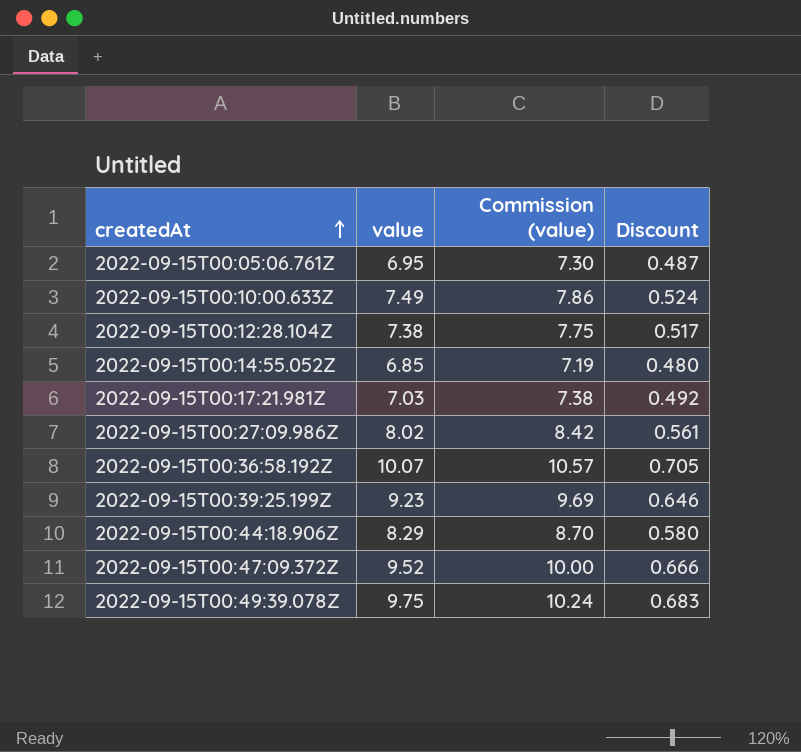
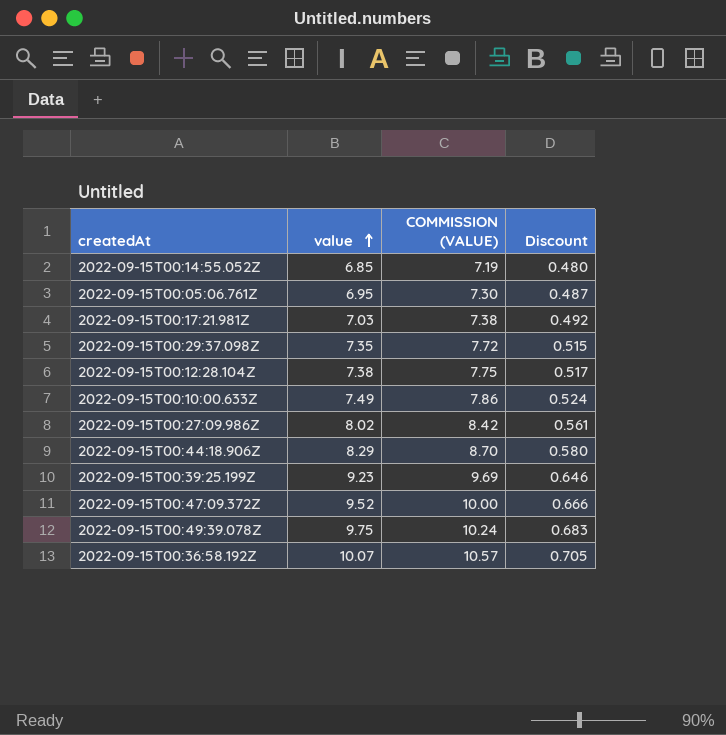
row order: createdAt ascending -> value ascending
column name: Commission (value) -> COMMISSION (VALUE)
row 2022-09-15T00:29:37.098Z: none -> 7.35 | 7.72 | 0.515

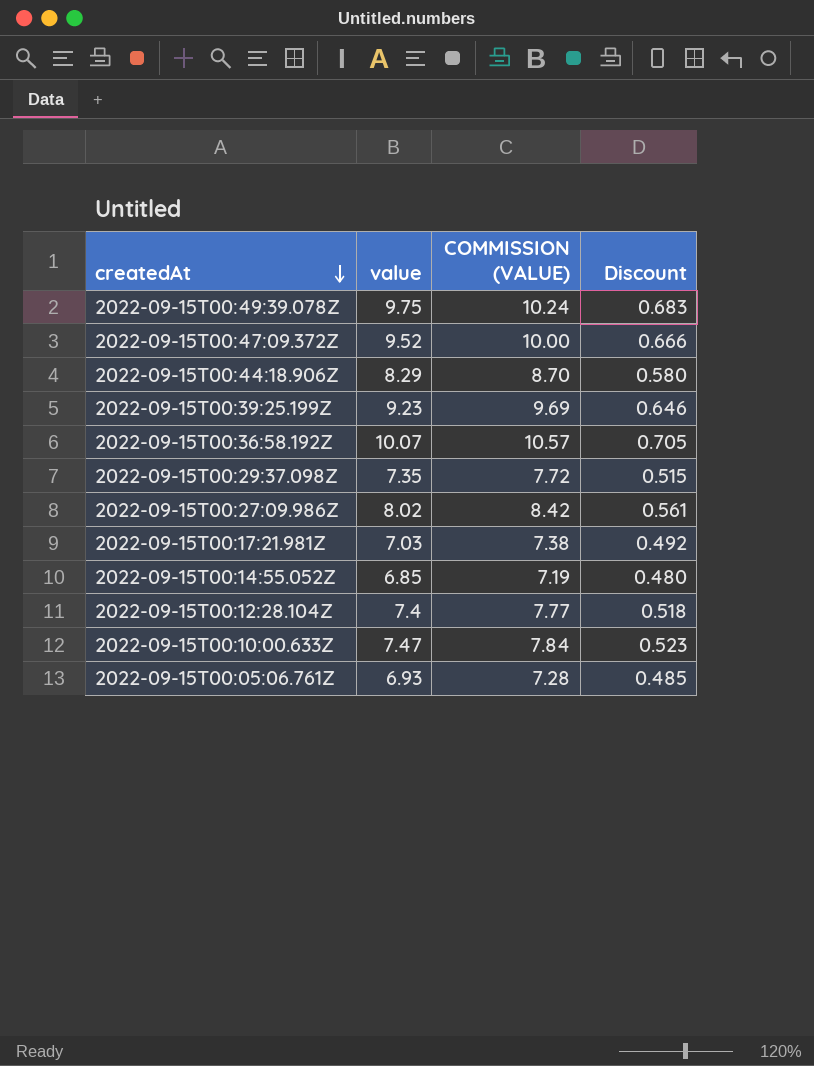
row order: value ascending -> createdAt descending
2022-09-15T00:12:28.104Z | value: 7.38 -> 7.4
2022-09-15T00:12:28.104Z | COMMISSION (VALUE): 7.75 -> 7.77
2022-09-15T00:12:28.104Z | Discount: 0.517 -> 0.518
2022-09-15T00:10:00.633Z | value: 7.49 -> 7.47
2022-09-15T00:10:00.633Z | COMMISSION (VALUE): 7.86 -> 7.84
2022-09-15T00:10:00.633Z | Discount: 0.524 -> 0.523
2022-09-15T00:05:06.761Z | value: 6.95 -> 6.93
2022-09-15T00:05:06.761Z | COMMISSION (VALUE): 7.30 -> 7.28
2022-09-15T00:05:06.761Z | Discount: 0.487 -> 0.485

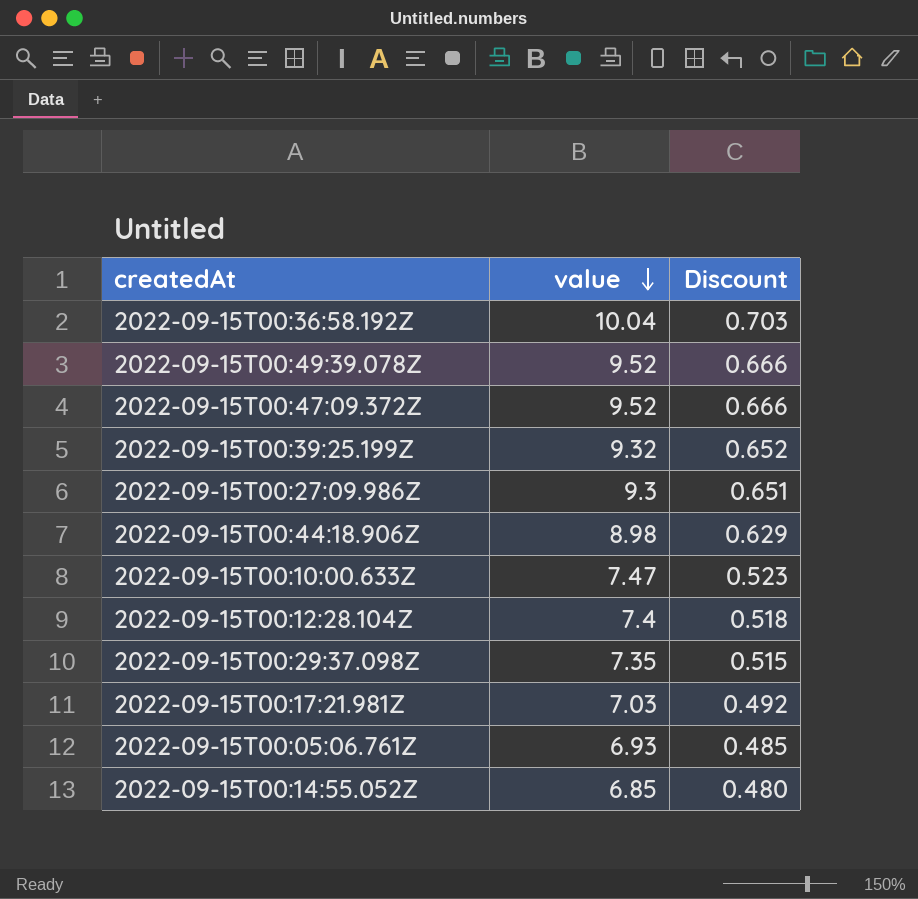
row order: createdAt descending -> value descending
column COMMISSION (VALUE) | formula: [value] * 1.05 -> none
2022-09-15T00:36:58.192Z | value: 10.07 -> 10.04
2022-09-15T00:36:58.192Z | Discount: 0.705 -> 0.703
2022-09-15T00:49:39.078Z | value: 9.75 -> 9.52
2022-09-15T00:49:39.078Z | Discount: 0.683 -> 0.666
2022-09-15T00:39:25.199Z | value: 9.23 -> 9.32
2022-09-15T00:39:25.199Z | Discount: 0.646 -> 0.652
2022-09-15T00:27:09.986Z | value: 8.02 -> 9.3
2022-09-15T00:27:09.986Z | Discount: 0.561 -> 0.651
2022-09-15T00:44:18.906Z | value: 8.29 -> 8.98
2022-09-15T00:44:18.906Z | Discount: 0.580 -> 0.629

